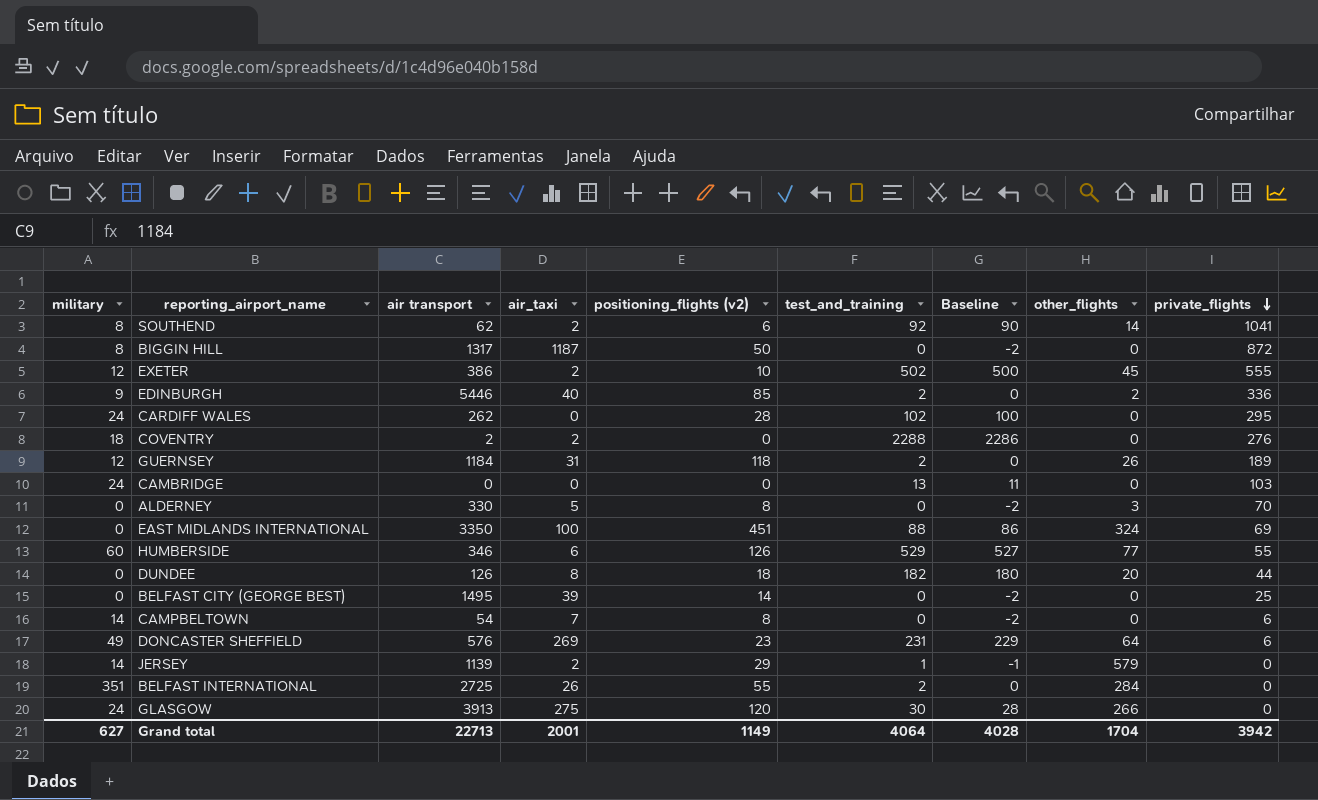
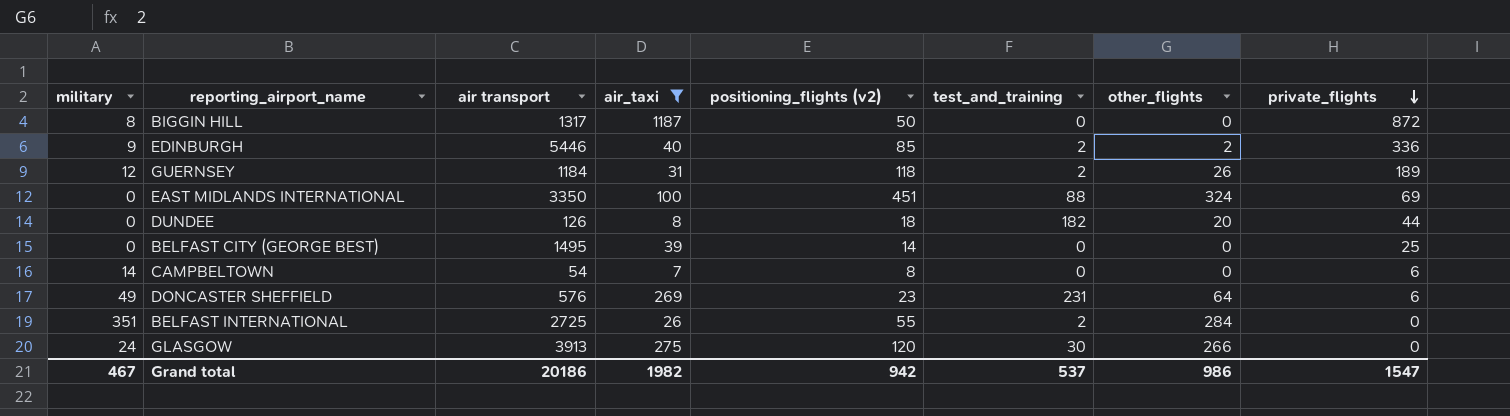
filter: none -> air_taxi >= 7
column Baseline | formula: [test_and_training] - 2 -> none
Grand total | military: 627 -> 467
Grand total | air transport: 22713 -> 20186
Grand total | air_taxi: 2001 -> 1982
Grand total | positioning_flights (v2): 1149 -> 942
Grand total | test_and_training: 4064 -> 537
Grand total | other_flights: 1704 -> 986
Grand total | private_flights: 3942 -> 1547

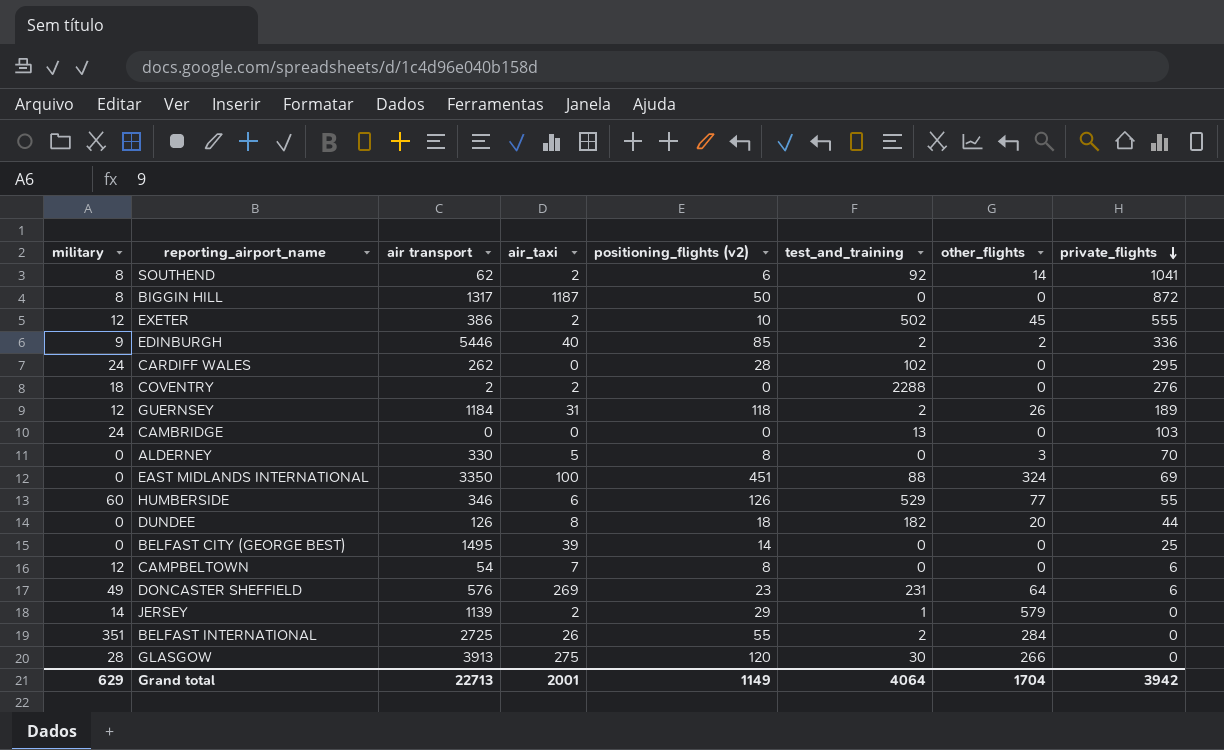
filter: air_taxi >= 7 -> none
CAMPBELTOWN | military: 14 -> 12
GLASGOW | military: 24 -> 28
Grand total | military: 467 -> 629
Grand total | air transport: 20186 -> 22713
Grand total | air_taxi: 1982 -> 2001
Grand total | positioning_flights (v2): 942 -> 1149
Grand total | test_and_training: 537 -> 4064
Grand total | other_flights: 986 -> 1704
Grand total | private_flights: 1547 -> 3942

